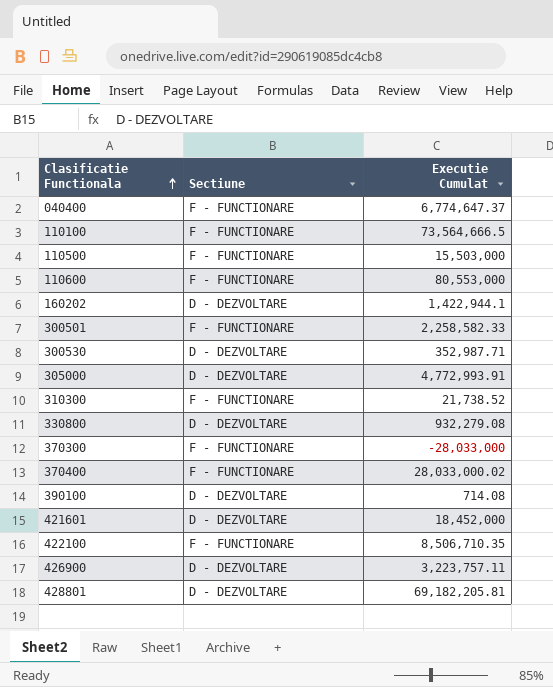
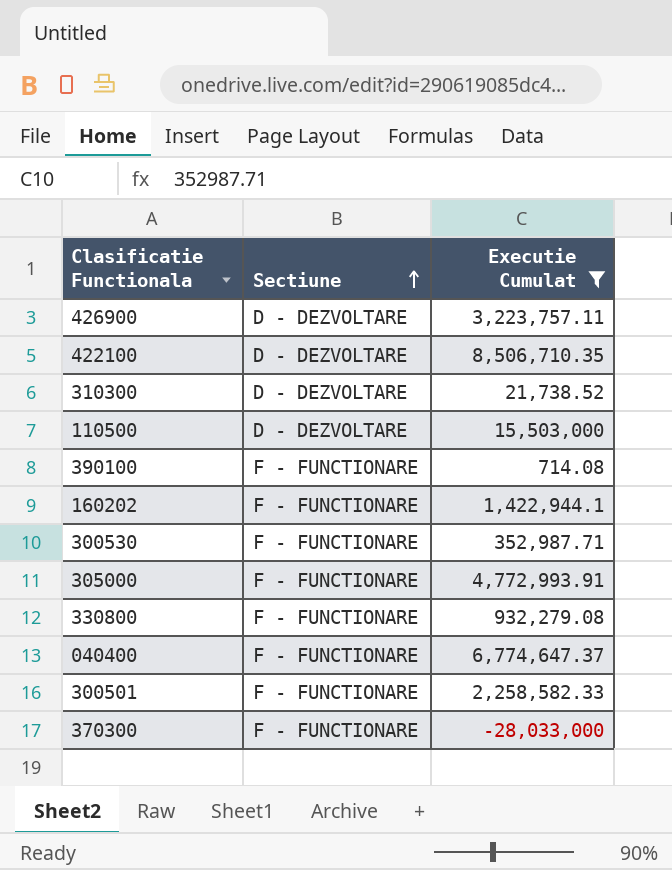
filter: none -> Executie Cumulat <= 15,503,000
row order: Clasificatie Functionala ascending -> Sectiune ascending
422100 | Sectiune: F - FUNCTIONARE -> D - DEZVOLTARE
310300 | Sectiune: F - FUNCTIONARE -> D - DEZVOLTARE
110500 | Sectiune: F - FUNCTIONARE -> D - DEZVOLTARE
390100 | Sectiune: D - DEZVOLTARE -> F - FUNCTIONARE
160202 | Sectiune: D - DEZVOLTARE -> F - FUNCTIONARE
300530 | Sectiune: D - DEZVOLTARE -> F - FUNCTIONARE
305000 | Sectiune: D - DEZVOLTARE -> F - FUNCTIONARE
330800 | Sectiune: D - DEZVOLTARE -> F - FUNCTIONARE

